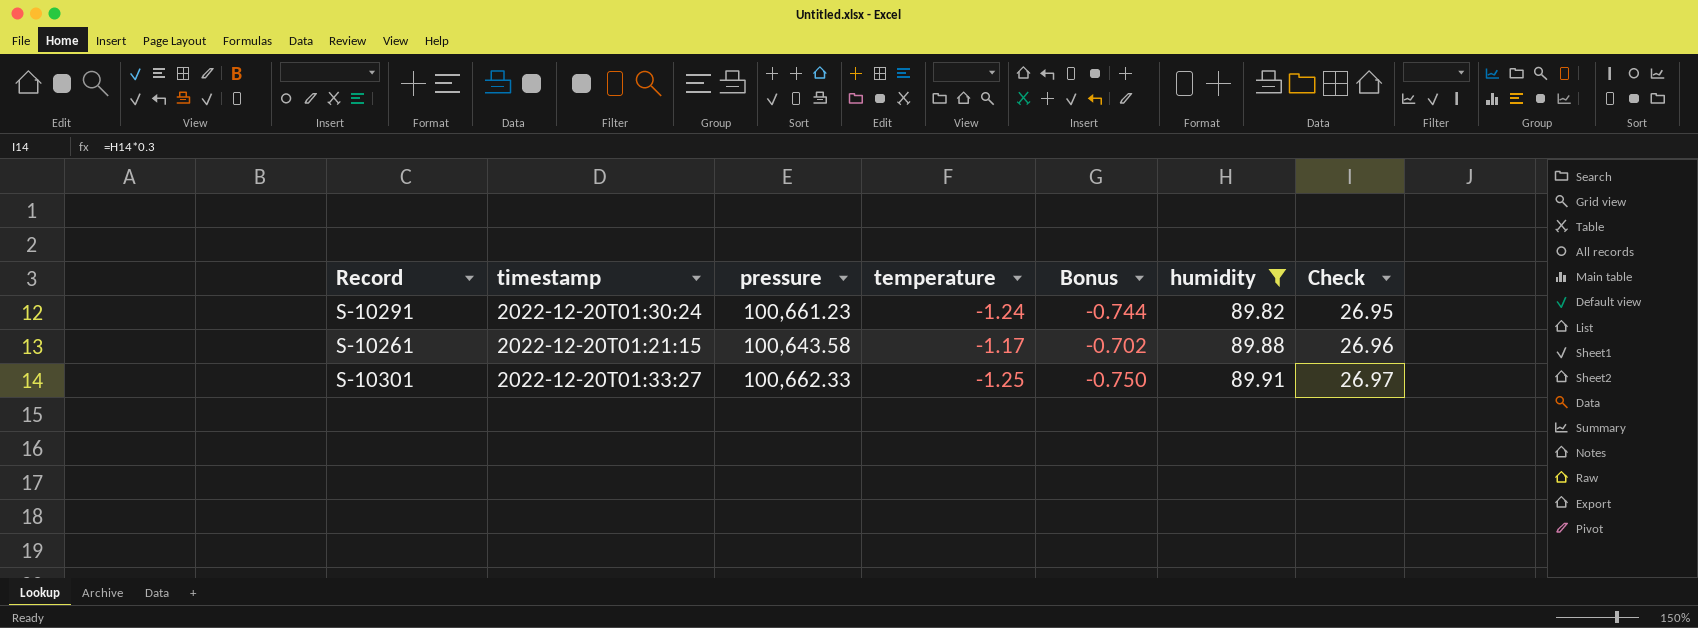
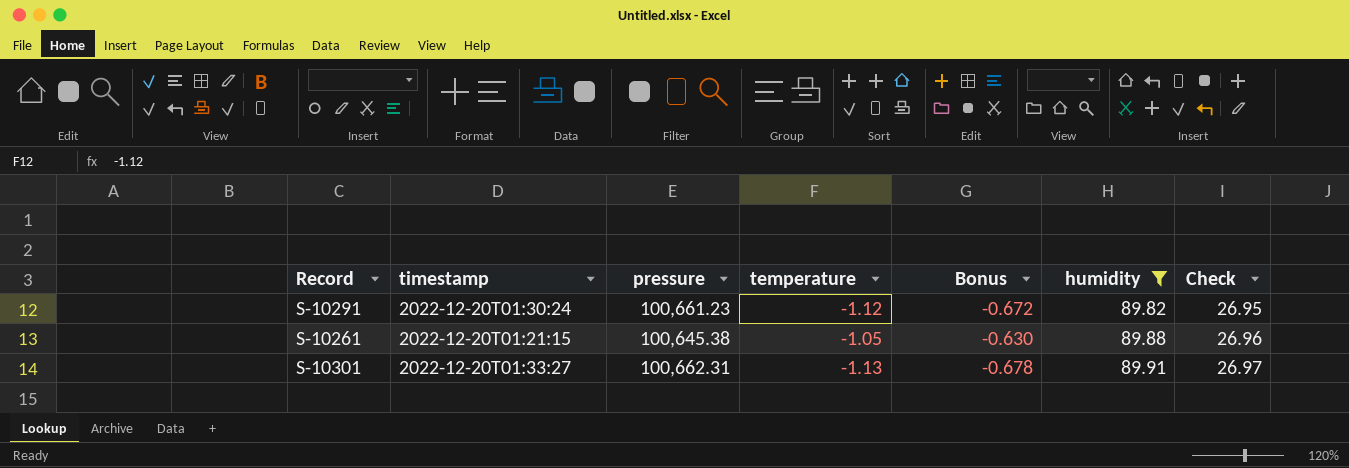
S-10291 | temperature: -1.24 -> -1.12
S-10291 | Bonus: -0.744 -> -0.672
S-10261 | pressure: 100,643.58 -> 100,645.38
S-10261 | temperature: -1.17 -> -1.05
S-10261 | Bonus: -0.702 -> -0.630
S-10301 | pressure: 100,662.33 -> 100,662.31
S-10301 | temperature: -1.25 -> -1.13
S-10301 | Bonus: -0.750 -> -0.678

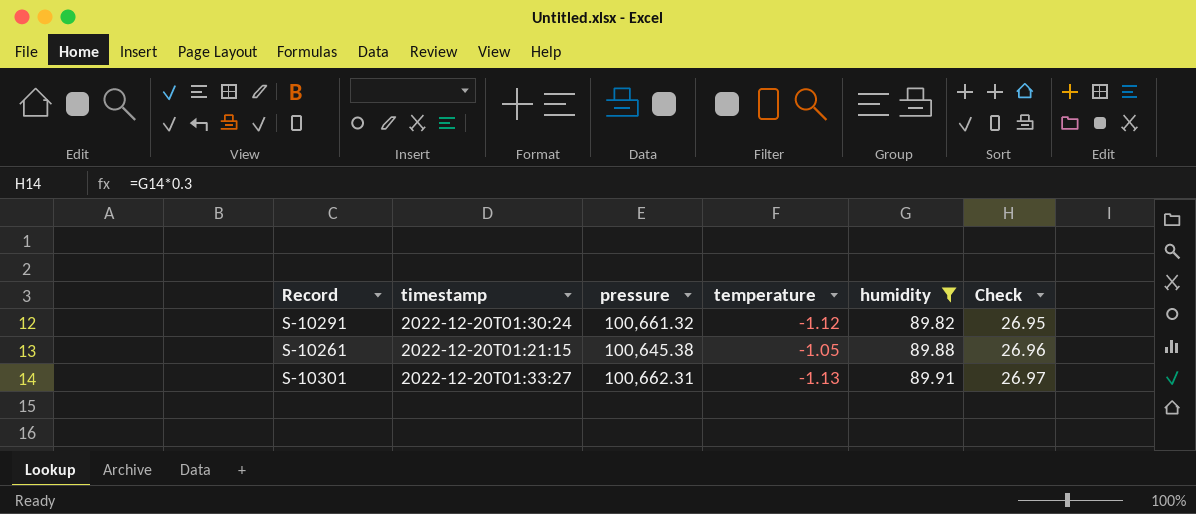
column Bonus | formula: [temperature] * 0.6 -> none
S-10291 | pressure: 100,661.23 -> 100,661.32

